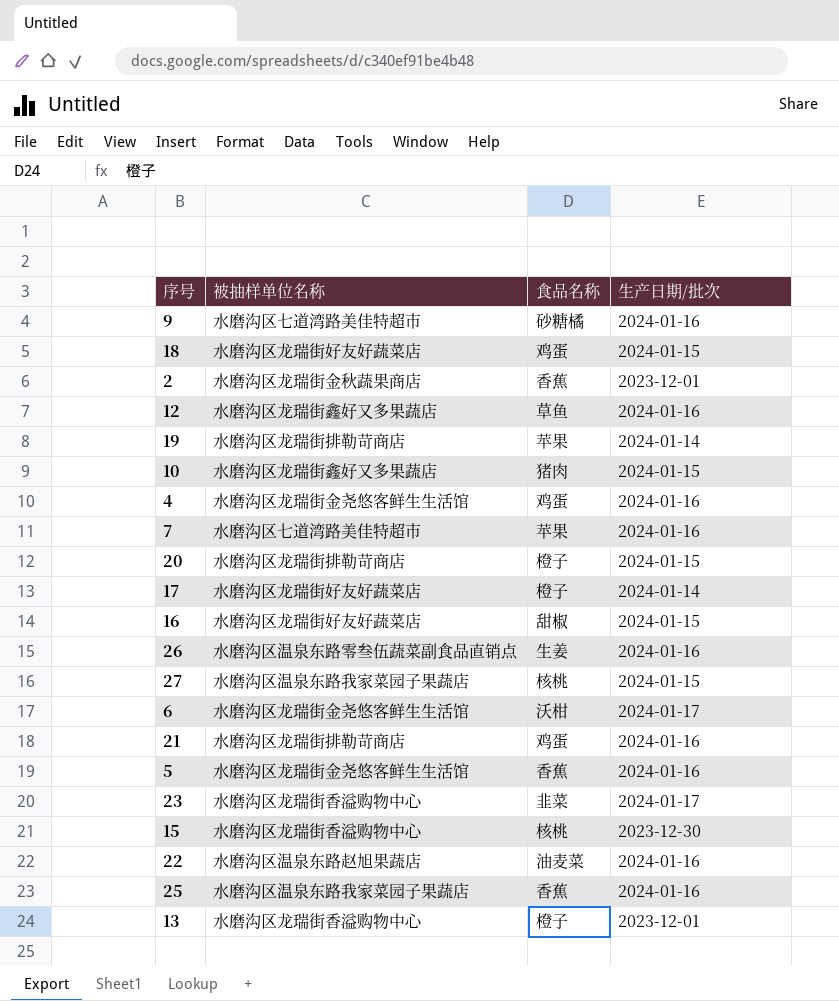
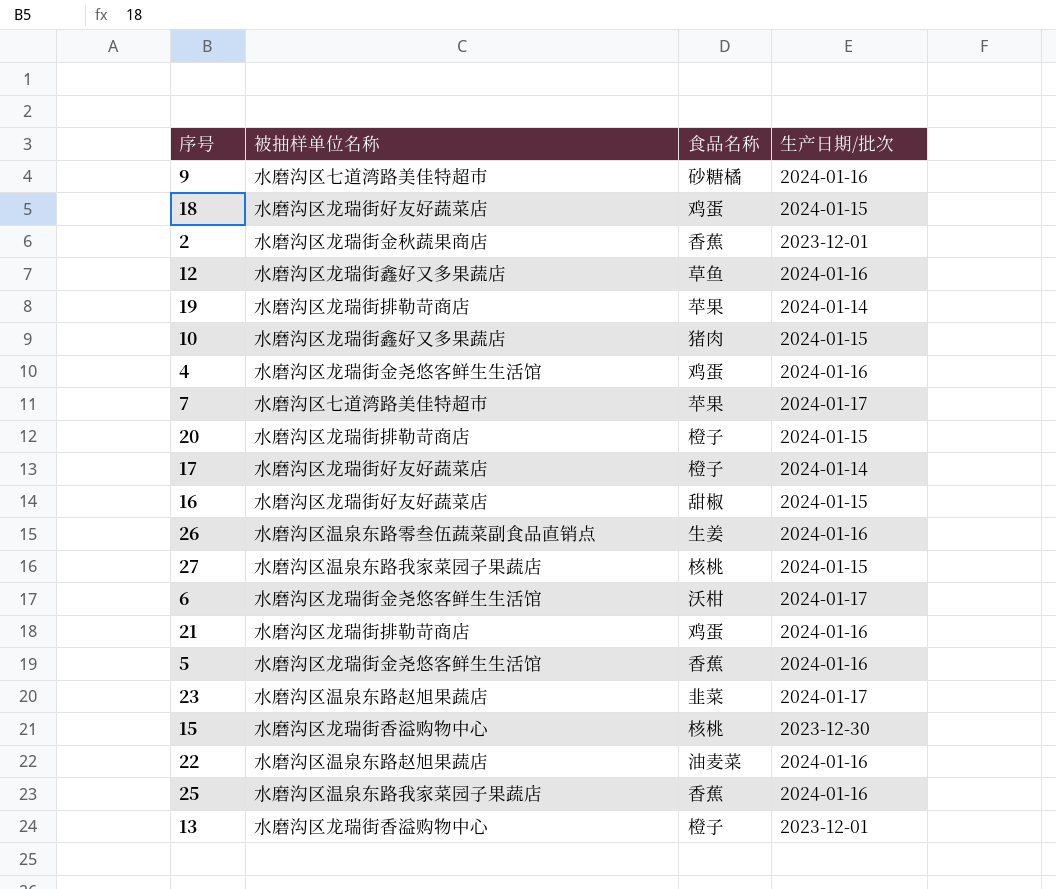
7 | 生产日期/批次: 2024-01-16 -> 2024-01-17
23 | 被抽样单位名称: 水磨沟区龙瑞街香溢购物中心 -> 水磨沟区温泉东路赵旭果蔬店

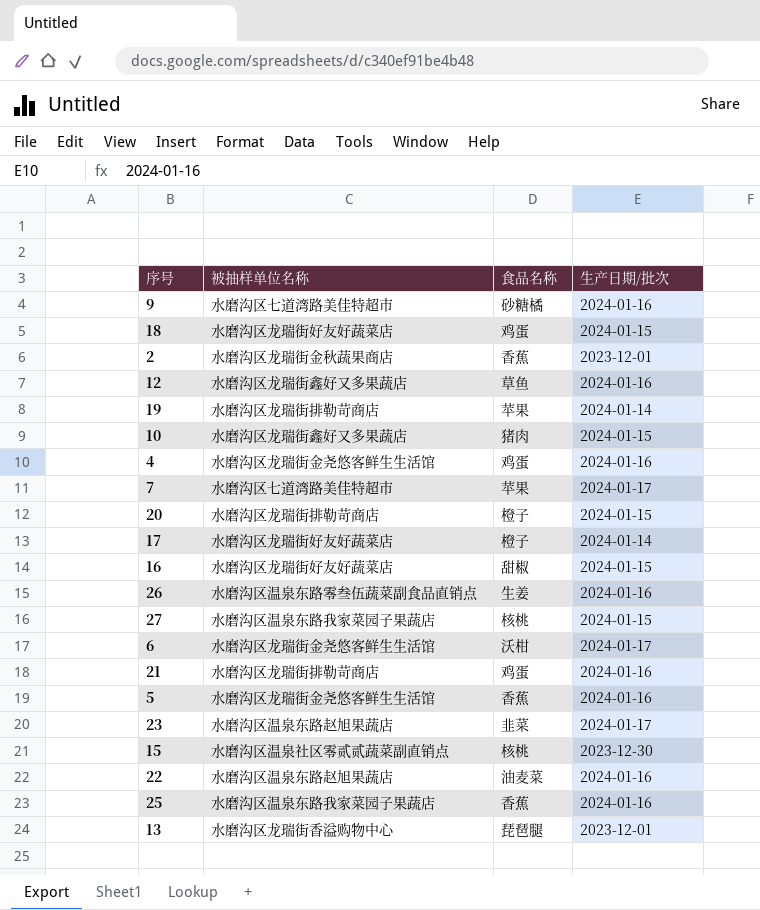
15 | 被抽样单位名称: 水磨沟区龙瑞街香溢购物中心 -> 水磨沟区温泉社区零贰贰蔬菜副直销点
13 | 食品名称: 橙子 -> 琵琶腿

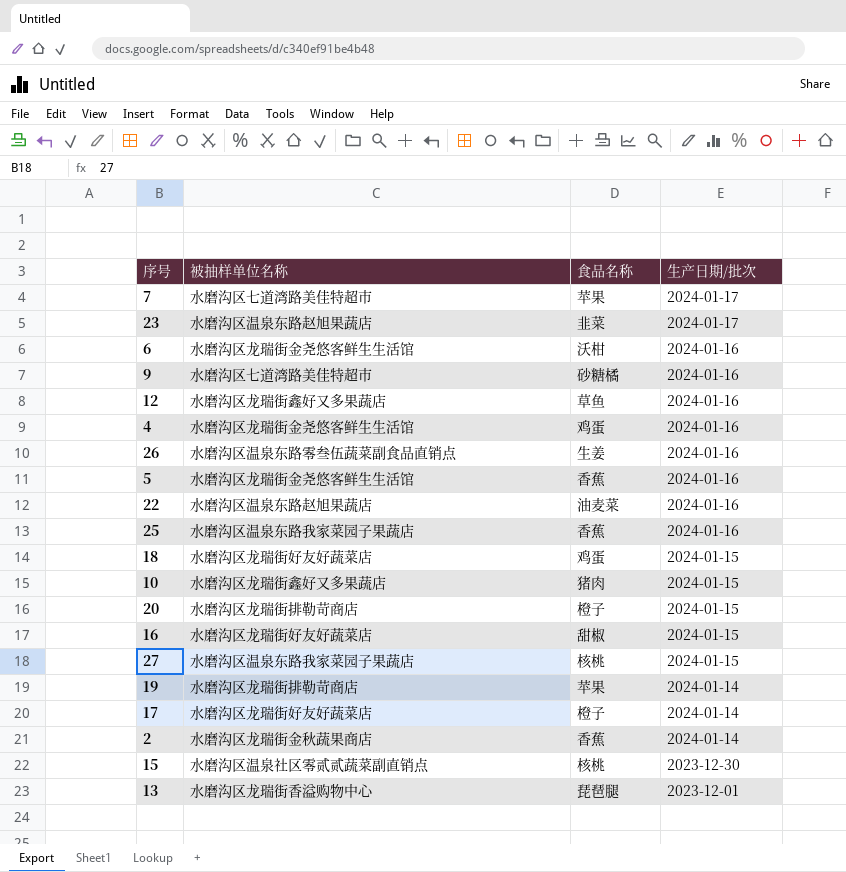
row order: none -> 生产日期/批次 descending
row 21: 水磨沟区龙瑞街排勒苛商店 | 鸡蛋 | 2024-01-16 -> none
6 | 生产日期/批次: 2024-01-17 -> 2024-01-16
2 | 生产日期/批次: 2023-12-01 -> 2024-01-14

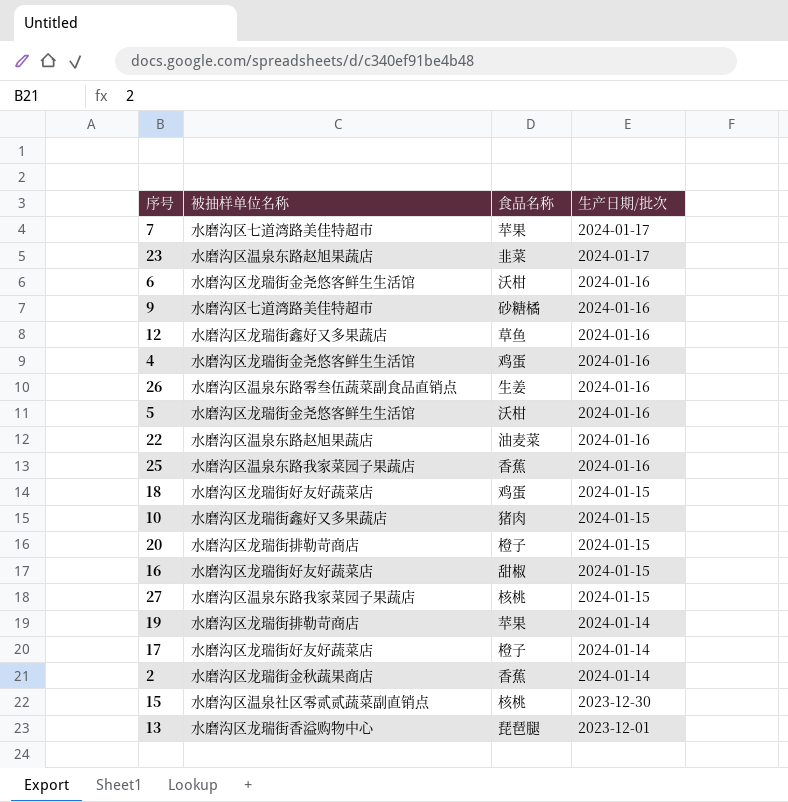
5 | 食品名称: 香蕉 -> 沃柑

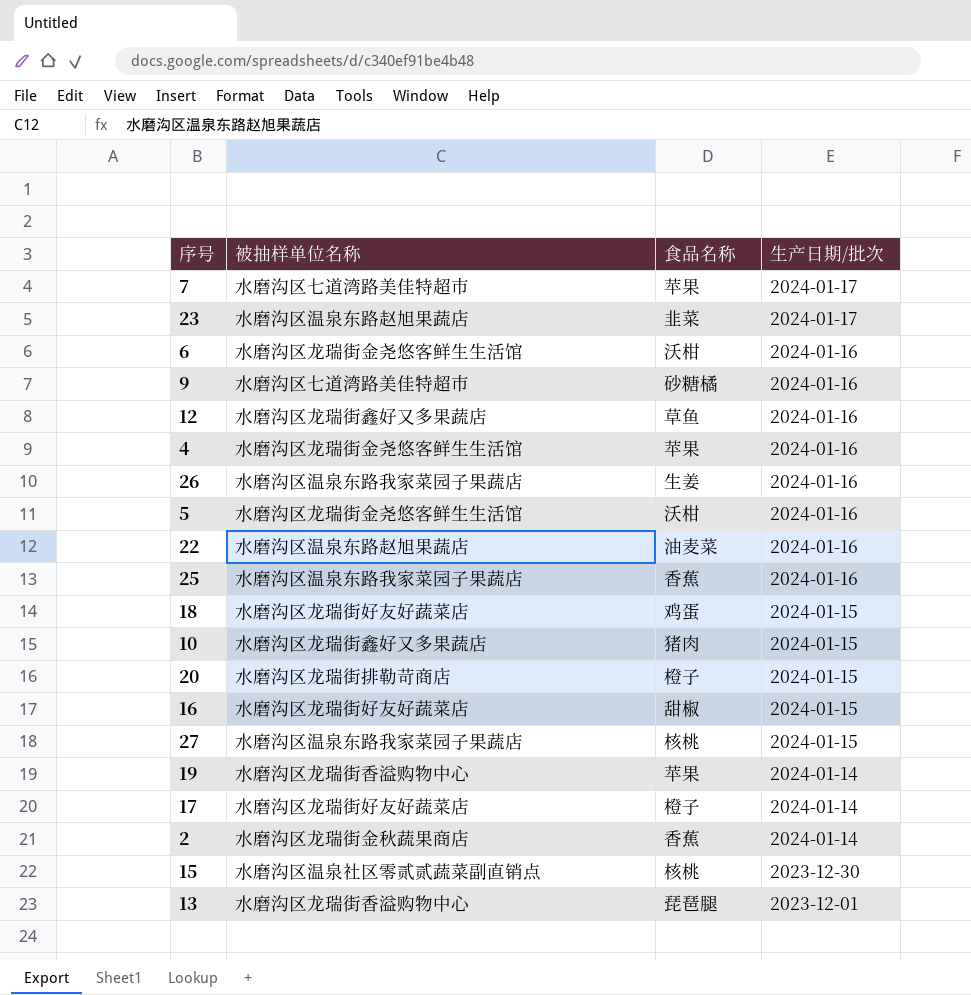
4 | 食品名称: 鸡蛋 -> 苹果
26 | 被抽样单位名称: 水磨沟区温泉东路零叁伍蔬菜副食品直销点 -> 水磨沟区温泉东路我家菜园子果蔬店
19 | 被抽样单位名称: 水磨沟区龙瑞街排勒苛商店 -> 水磨沟区龙瑞街香溢购物中心

